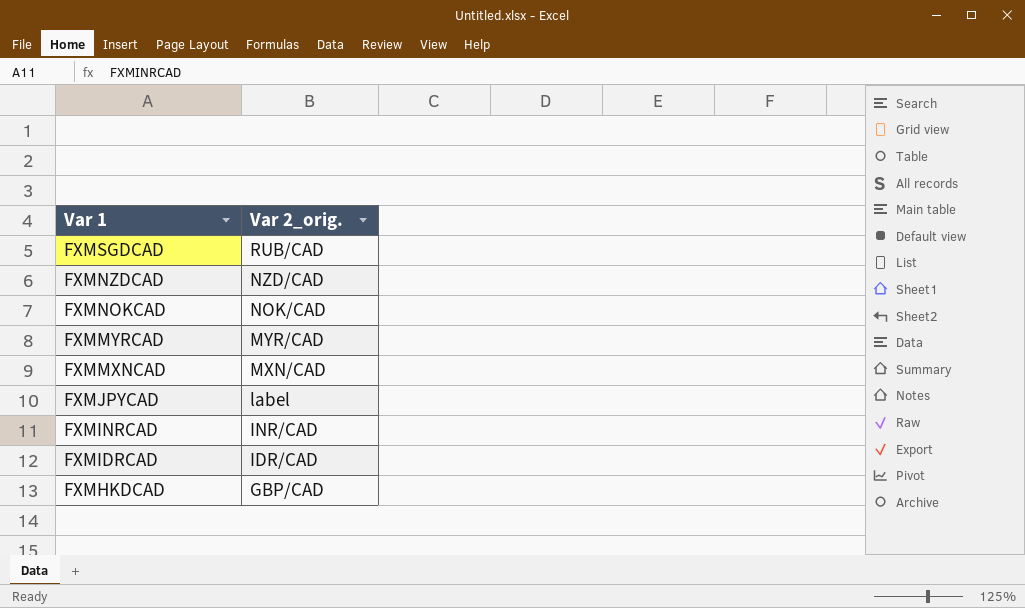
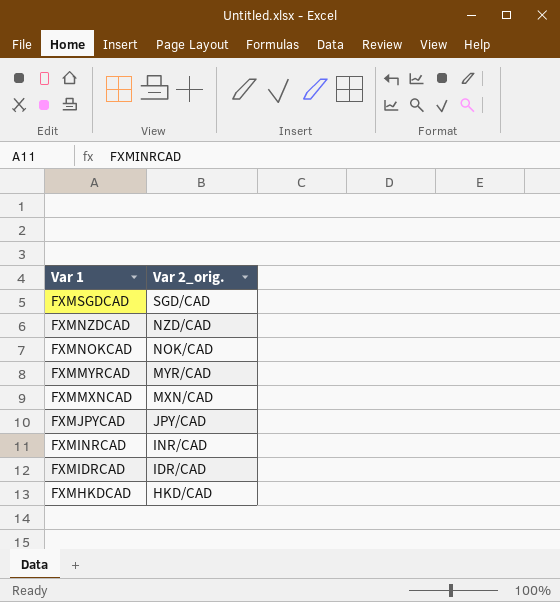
FXMSGDCAD | Var 2_orig.: RUB/CAD -> SGD/CAD
FXMJPYCAD | Var 2_orig.: label -> JPY/CAD
FXMHKDCAD | Var 2_orig.: GBP/CAD -> HKD/CAD

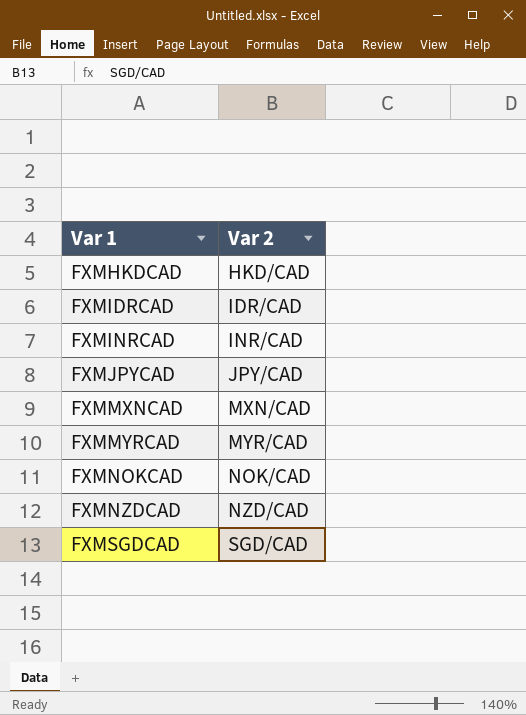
row order: Var 1 descending -> Var 1 ascending
column name: Var 2_orig. -> Var 2

